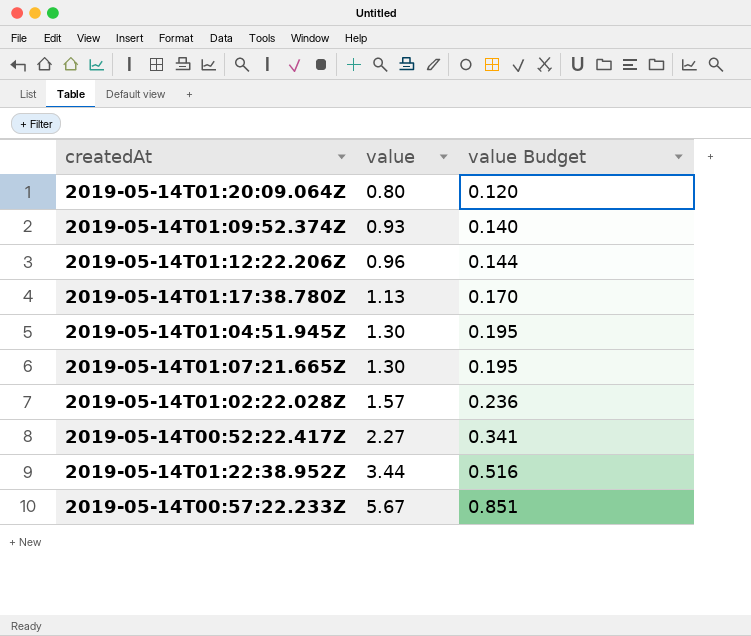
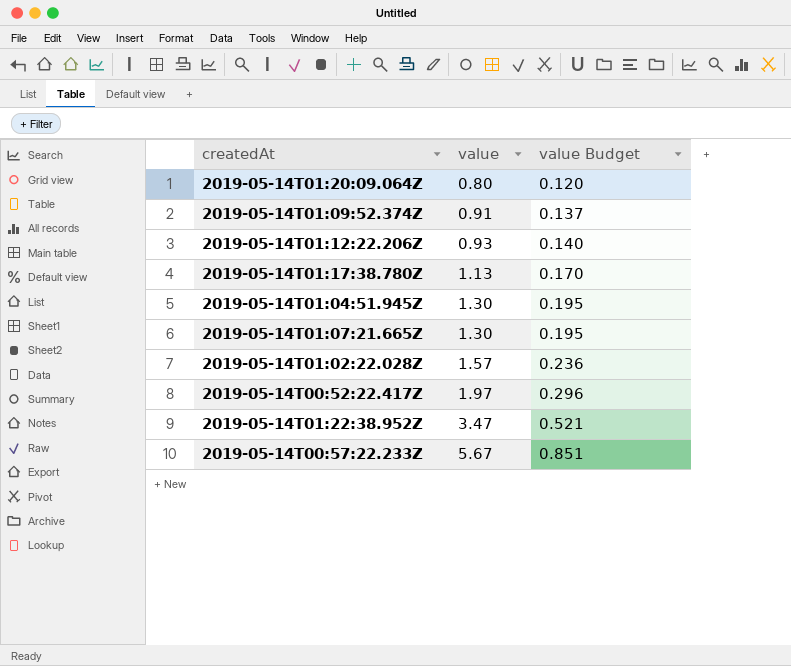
2019-05-14T01:09:52.374Z | value: 0.93 -> 0.91
2019-05-14T01:09:52.374Z | value Budget: 0.140 -> 0.137
2019-05-14T01:12:22.206Z | value: 0.96 -> 0.93
2019-05-14T01:12:22.206Z | value Budget: 0.144 -> 0.140
2019-05-14T00:52:22.417Z | value: 2.27 -> 1.97
2019-05-14T00:52:22.417Z | value Budget: 0.341 -> 0.296
2019-05-14T01:22:38.952Z | value: 3.44 -> 3.47
2019-05-14T01:22:38.952Z | value Budget: 0.516 -> 0.521

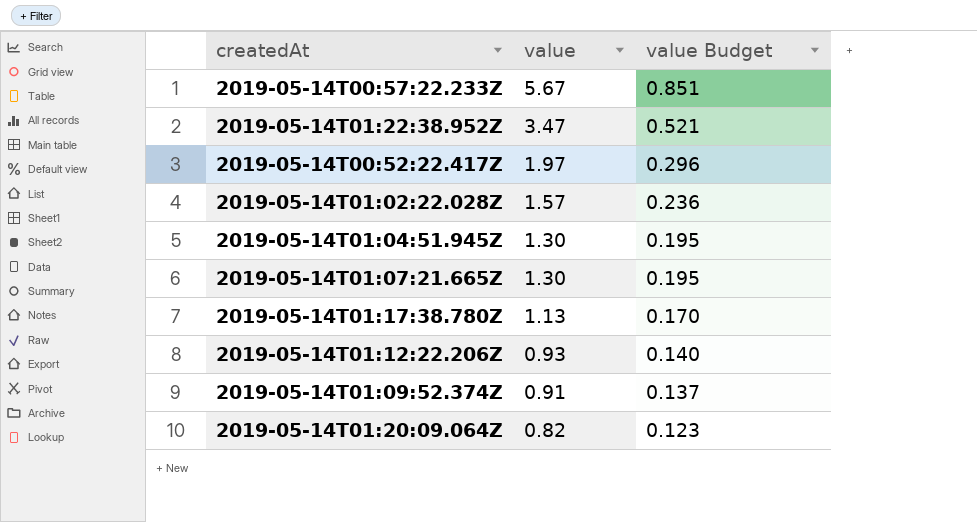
row order: value ascending -> value descending
2019-05-14T01:20:09.064Z | value: 0.80 -> 0.82
2019-05-14T01:20:09.064Z | value Budget: 0.120 -> 0.123

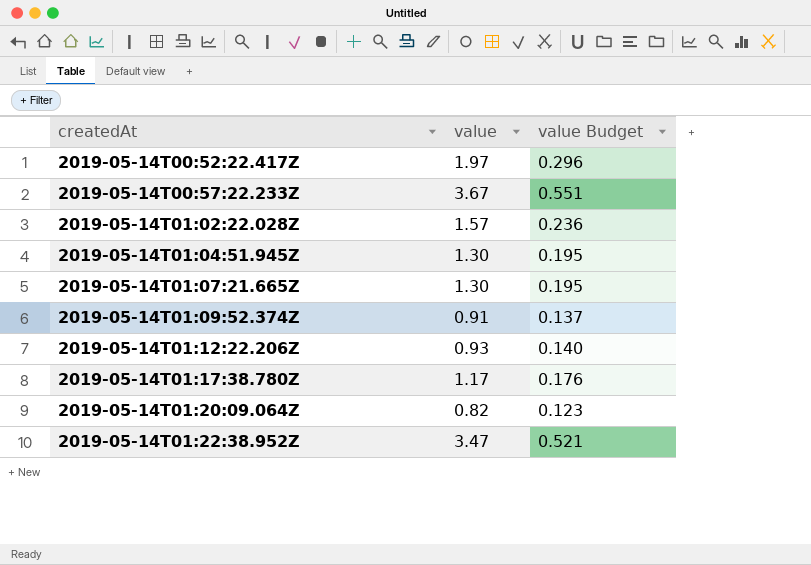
row order: value descending -> createdAt ascending
2019-05-14T00:57:22.233Z | value: 5.67 -> 3.67
2019-05-14T00:57:22.233Z | value Budget: 0.851 -> 0.551
2019-05-14T01:17:38.780Z | value: 1.13 -> 1.17
2019-05-14T01:17:38.780Z | value Budget: 0.170 -> 0.176

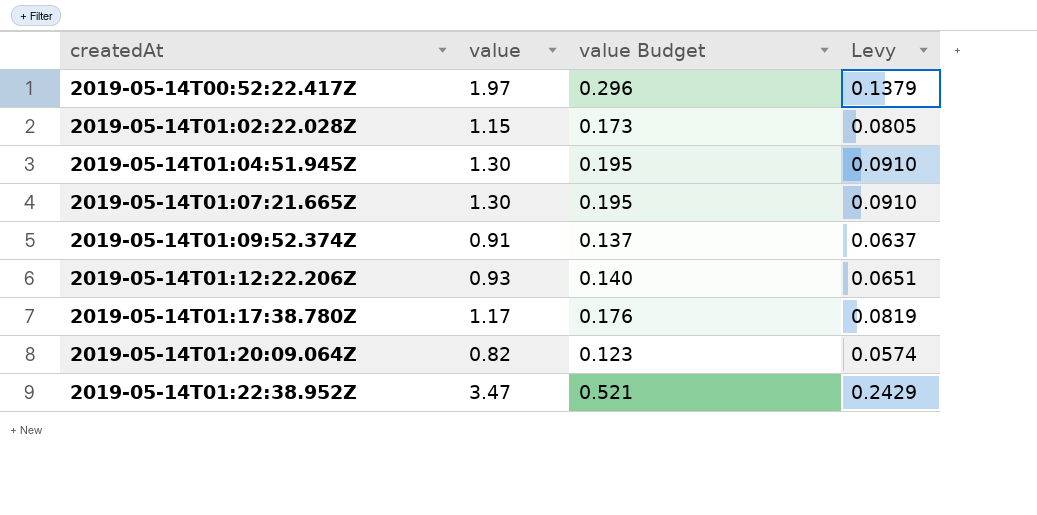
column Levy | formula: none -> [value] * 0.07
row 2019-05-14T00:57:22.233Z: 3.67 | 0.551 -> none
2019-05-14T01:02:22.028Z | value: 1.57 -> 1.15
2019-05-14T01:02:22.028Z | value Budget: 0.236 -> 0.173

